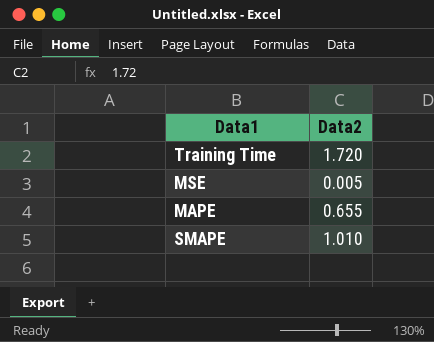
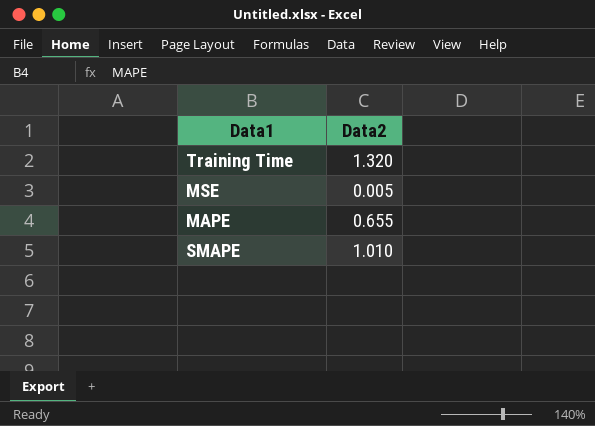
Training Time | Data2: 1.720 -> 1.320

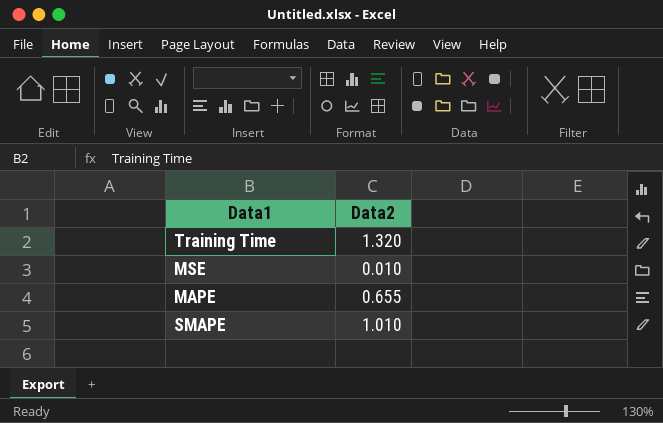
MSE | Data2: 0.005 -> 0.010

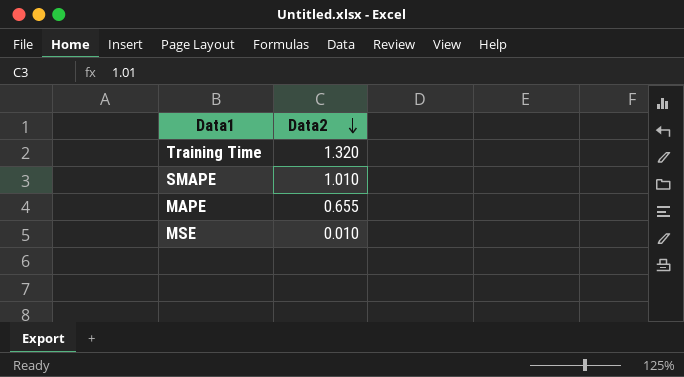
row order: none -> Data2 descending

